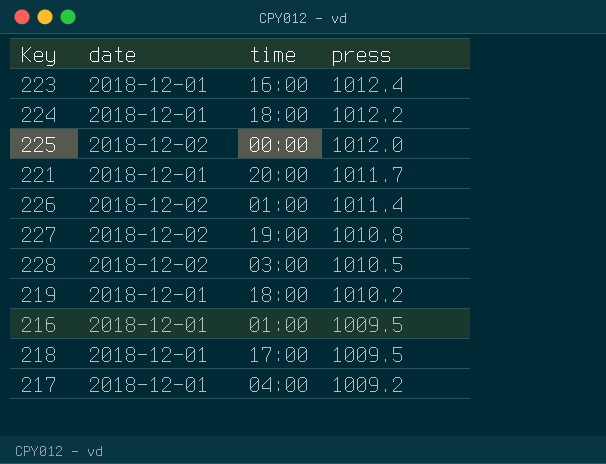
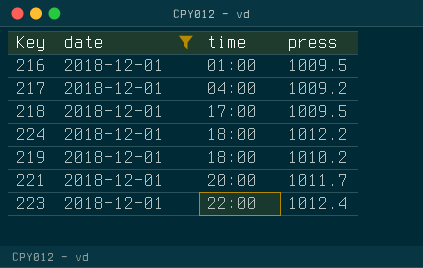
filter: none -> date = 2018-12-01
row order: press descending -> time ascending
223 | time: 16:00 -> 22:00

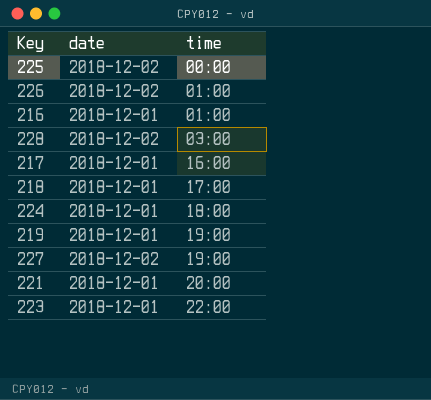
filter: date = 2018-12-01 -> none
column press | position: 4 -> none
217 | time: 04:00 -> 16:00
219 | time: 18:00 -> 19:00

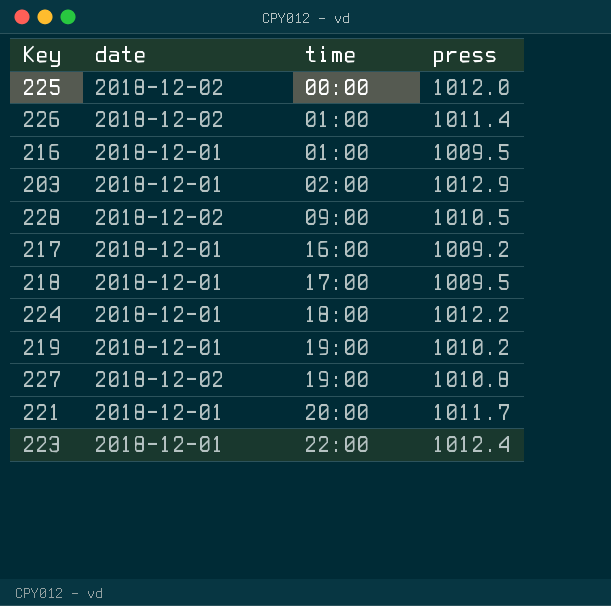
column press | position: none -> 4
row 203: none -> 2018-12-01 | 02:00 | 1012.9
228 | time: 03:00 -> 09:00

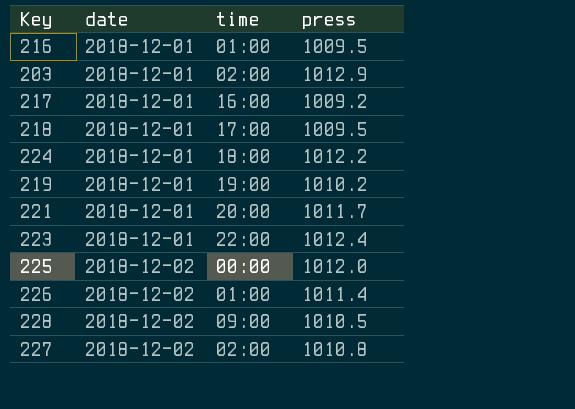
row order: time ascending -> date ascending
227 | time: 19:00 -> 02:00

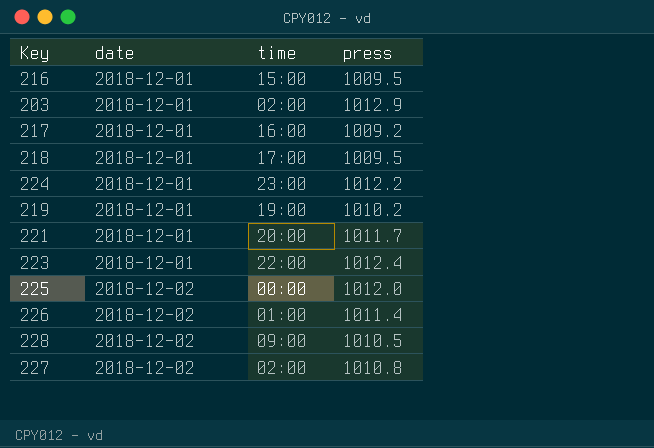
216 | time: 01:00 -> 15:00
224 | time: 18:00 -> 23:00

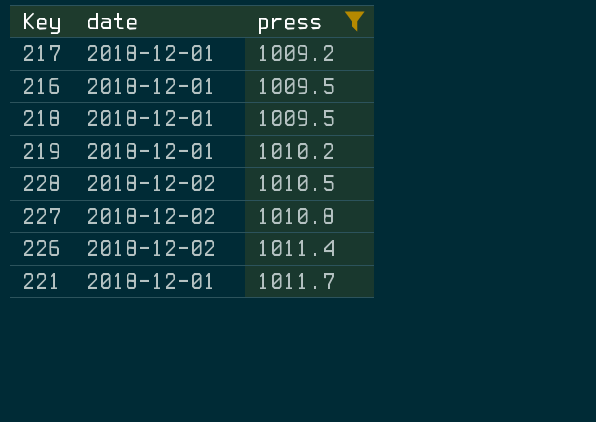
filter: none -> press <= 1011.7
row order: date ascending -> press ascending
column time | position: 3 -> none

